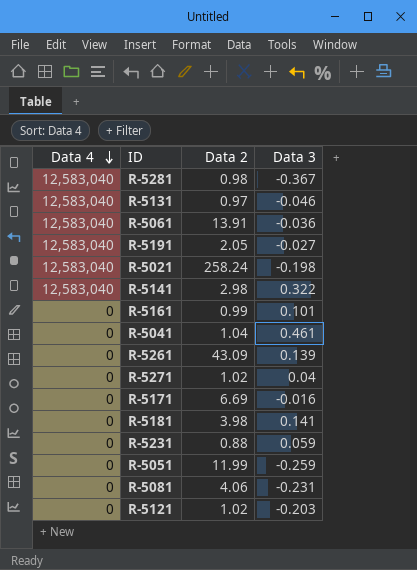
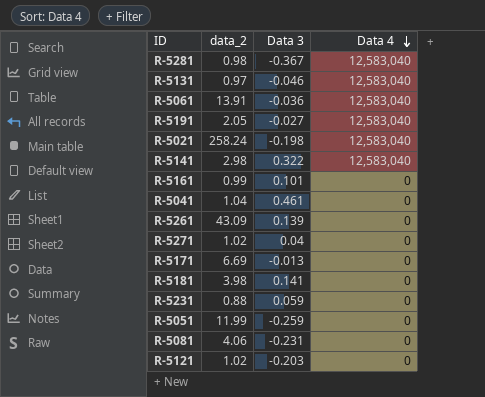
column name: Data 2 -> data_2
column Data 4 | position: 1 -> 4
R-5171 | Data 3: -0.016 -> -0.013

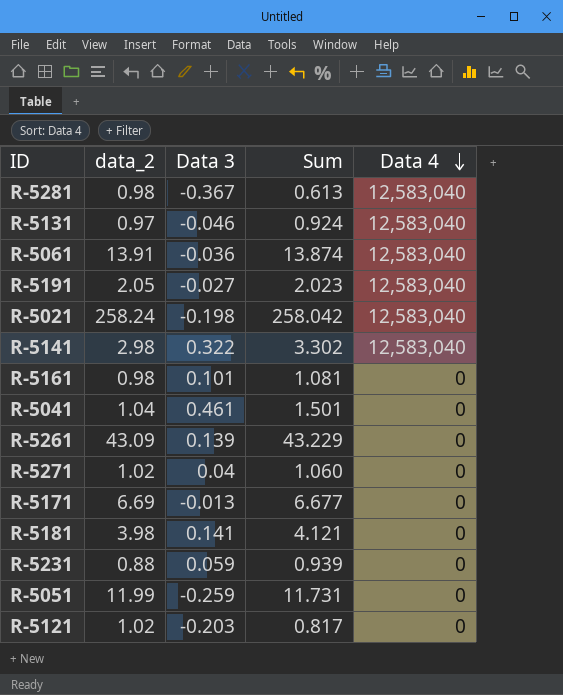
column Sum | formula: none -> [data_2] + [Data 3]
row R-5081: 4.06 | -0.231 | 0 -> none
R-5161 | data_2: 0.99 -> 0.98

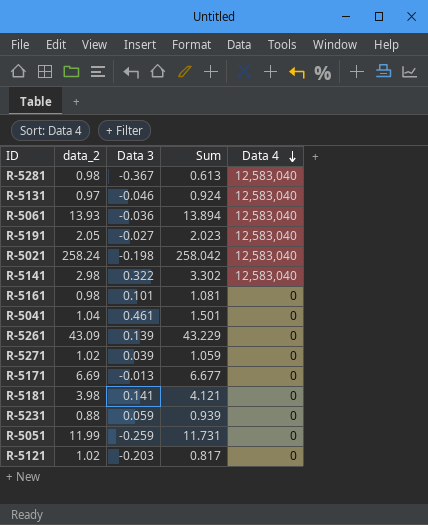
R-5061 | data_2: 13.91 -> 13.93
R-5061 | Sum: 13.874 -> 13.894
R-5271 | Data 3: 0.04 -> 0.039
R-5271 | Sum: 1.060 -> 1.059

